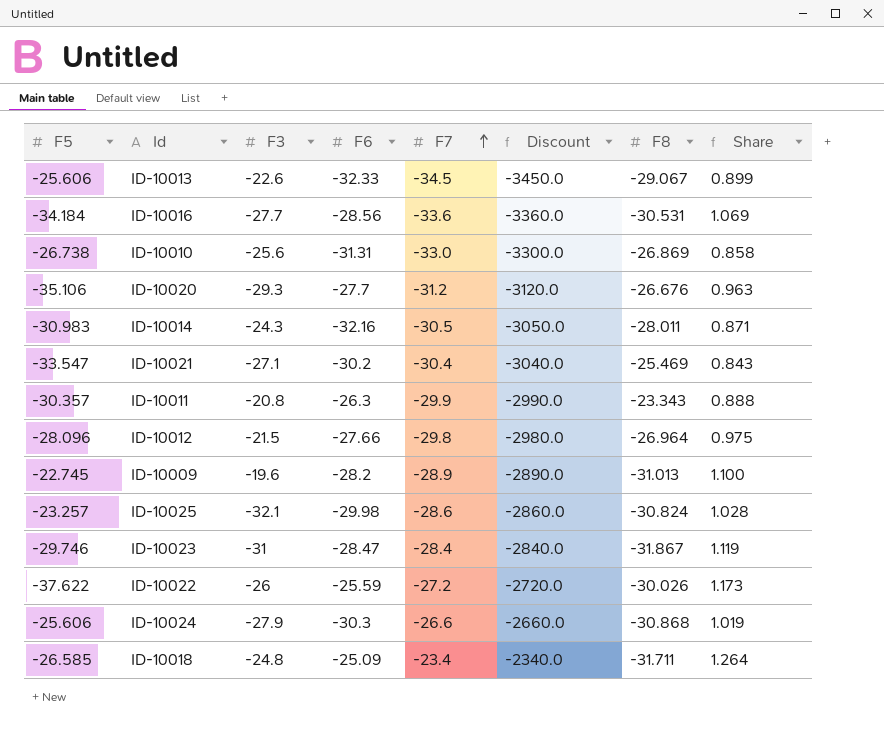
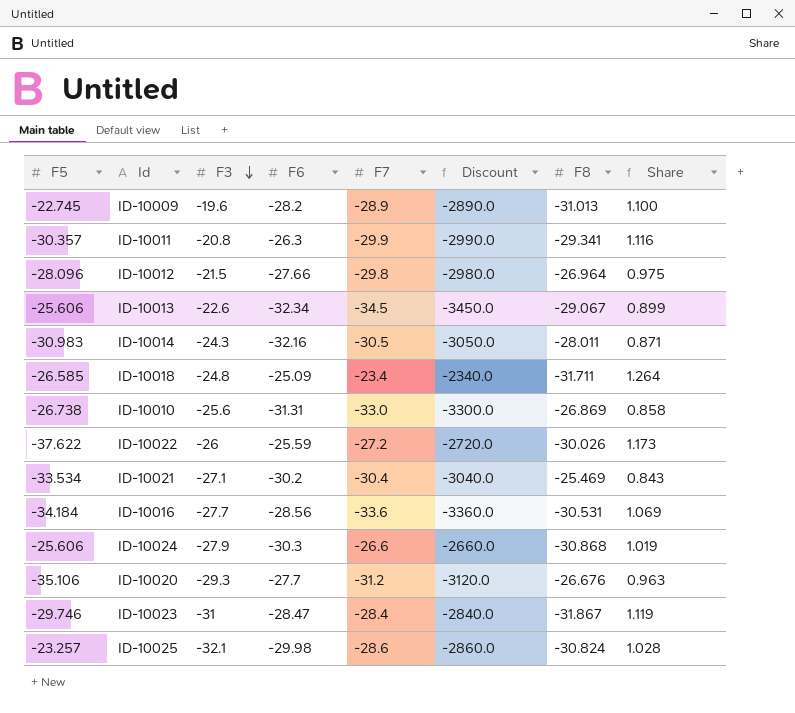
row order: F7 ascending -> F3 descending
ID-10011 | F8: -23.343 -> -29.341
ID-10011 | Share: 0.888 -> 1.116
ID-10013 | F6: -32.33 -> -32.34
ID-10021 | F5: -33.547 -> -33.534

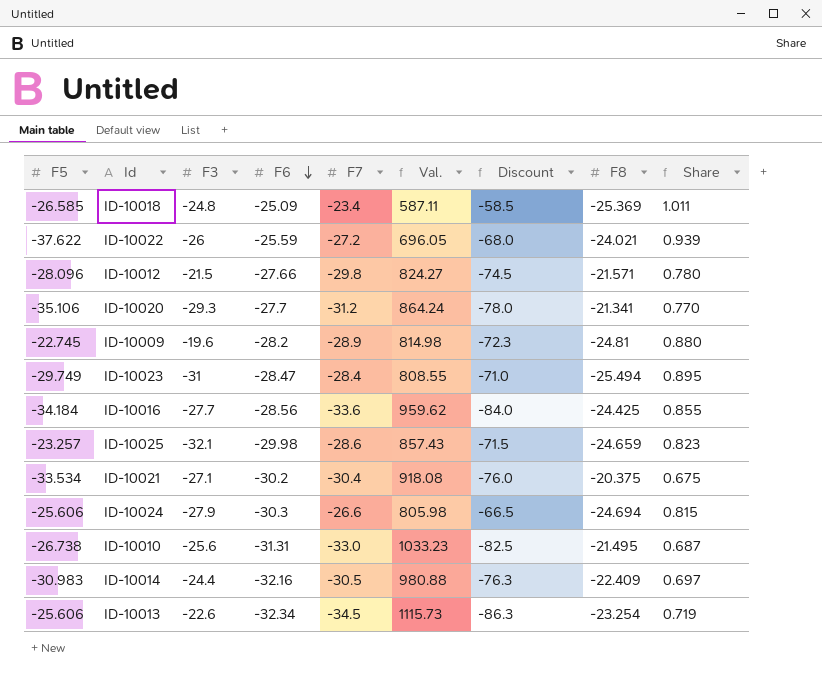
row order: F3 descending -> F6 descending
column Val. | formula: none -> [F6] * [F7]
column Discount | formula: [F7] * 100 -> [F7] * 2.5
row ID-10011: -30.357 | -20.8 | -26.3 | -29.9 | -2990.0 | -29.341 | 1.116 -> none
ID-10018 | F8: -31.711 -> -25.369
ID-10018 | Share: 1.264 -> 1.011
ID-10022 | F8: -30.026 -> -24.021
ID-10022 | Share: 1.173 -> 0.939
ID-10012 | F8: -26.964 -> -21.571
ID-10012 | Share: 0.975 -> 0.780
ID-10020 | F8: -26.676 -> -21.341
ID-10020 | Share: 0.963 -> 0.770
ID-10009 | F8: -31.013 -> -24.81
ID-10009 | Share: 1.100 -> 0.880
ID-10023 | F5: -29.746 -> -29.749
ID-10023 | F8: -31.867 -> -25.494
ID-10023 | Share: 1.119 -> 0.895
ID-10016 | F8: -30.531 -> -24.425
ID-10016 | Share: 1.069 -> 0.855
ID-10025 | F8: -30.824 -> -24.659
ID-10025 | Share: 1.028 -> 0.823
ID-10021 | F8: -25.469 -> -20.375
ID-10021 | Share: 0.843 -> 0.675
ID-10024 | F8: -30.868 -> -24.694
ID-10024 | Share: 1.019 -> 0.815
ID-10010 | F8: -26.869 -> -21.495
ID-10010 | Share: 0.858 -> 0.687
ID-10014 | F3: -24.3 -> -24.4
ID-10014 | F8: -28.011 -> -22.409
ID-10014 | Share: 0.871 -> 0.697
ID-10013 | F8: -29.067 -> -23.254
ID-10013 | Share: 0.899 -> 0.719

